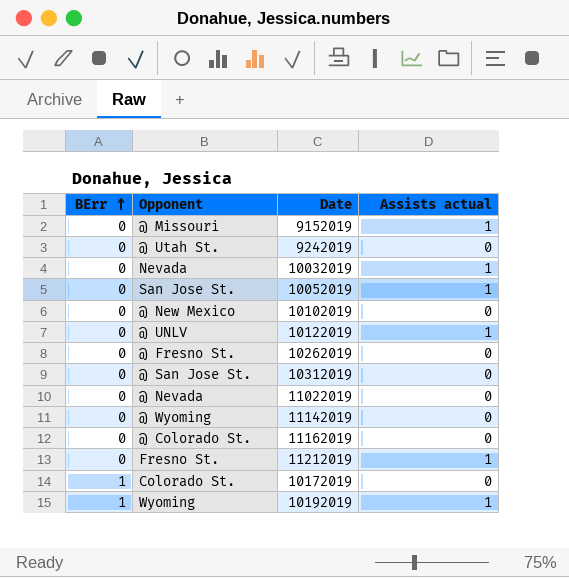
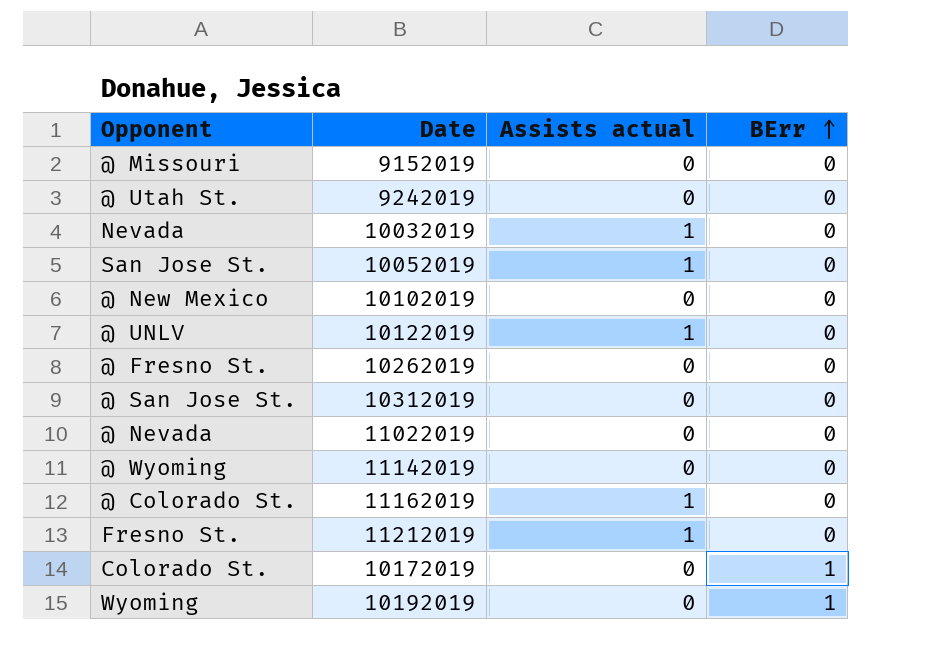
column BErr | position: 1 -> 4
@ Missouri | Assists actual: 1 -> 0
@ Colorado St. | Assists actual: 0 -> 1
Wyoming | Assists actual: 1 -> 0

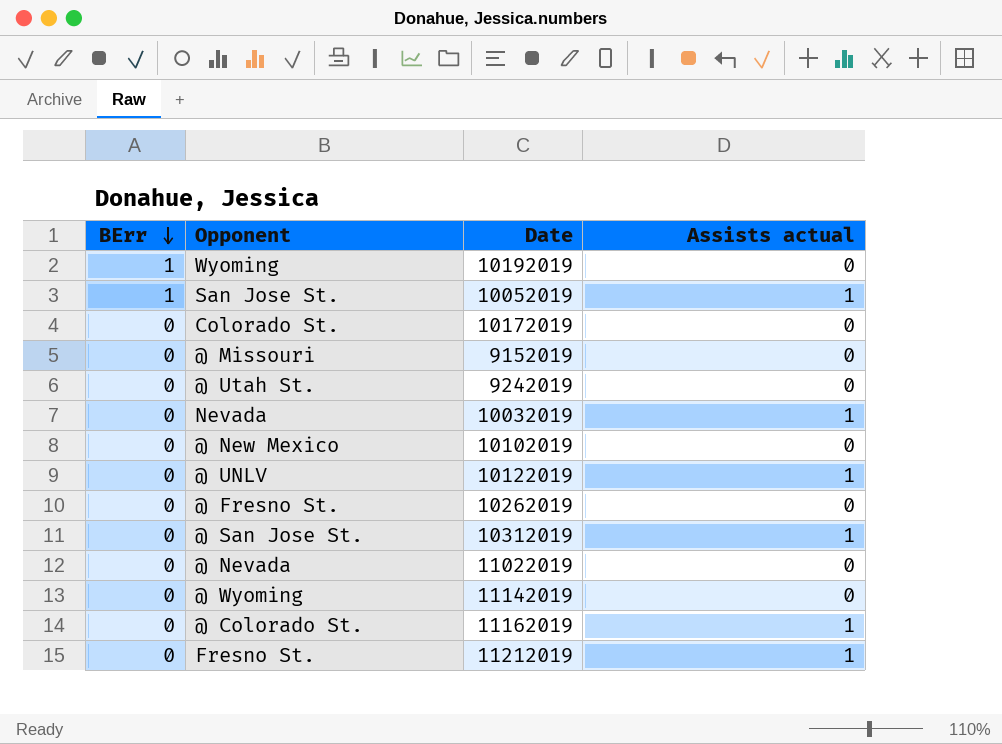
row order: BErr ascending -> BErr descending
column BErr | position: 4 -> 1
San Jose St. | BErr: 0 -> 1
Colorado St. | BErr: 1 -> 0
@ San Jose St. | Assists actual: 0 -> 1

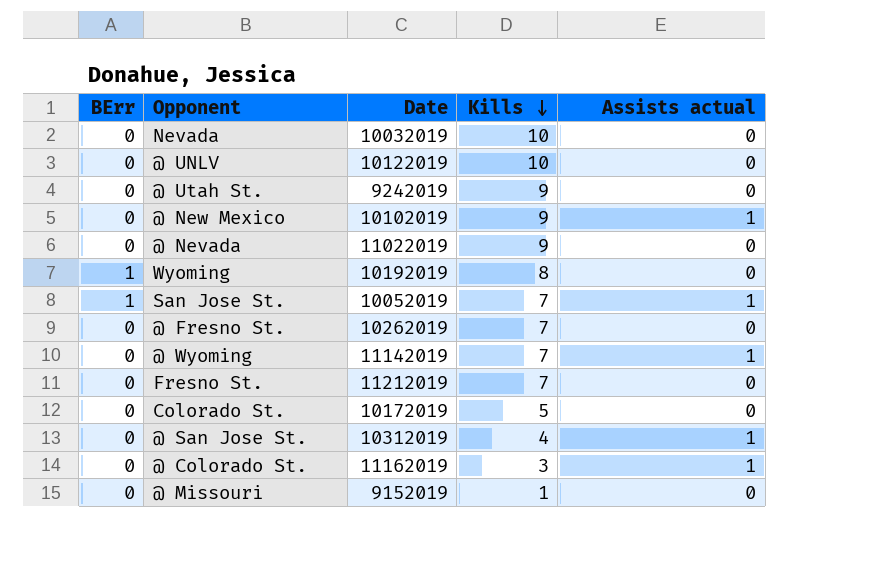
row order: BErr descending -> Kills descending
column Kills | position: none -> 4
Nevada | Assists actual: 1 -> 0
@ UNLV | Assists actual: 1 -> 0
@ New Mexico | Assists actual: 0 -> 1
@ Wyoming | Assists actual: 0 -> 1
Fresno St. | Assists actual: 1 -> 0

